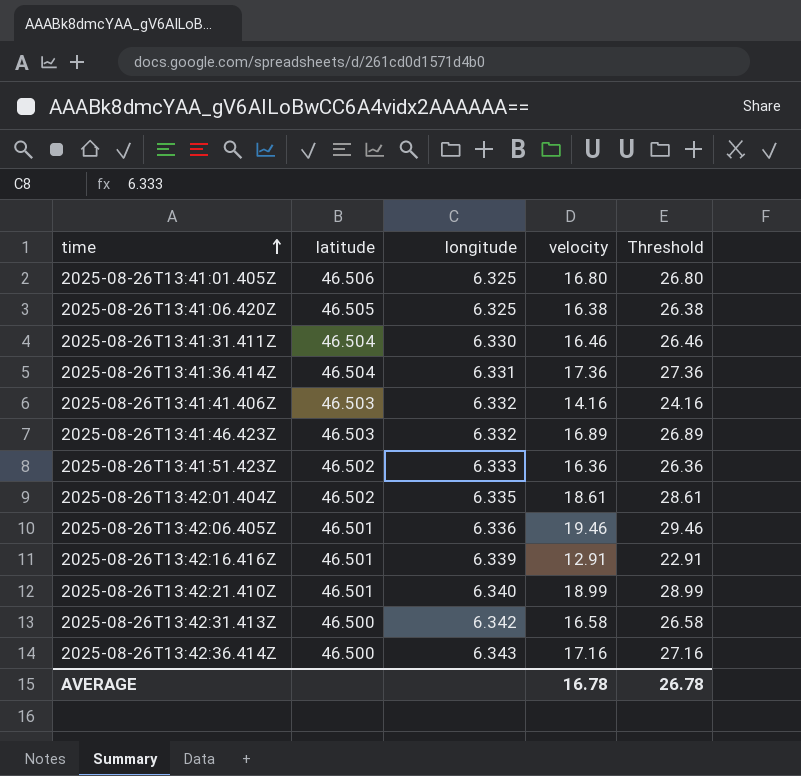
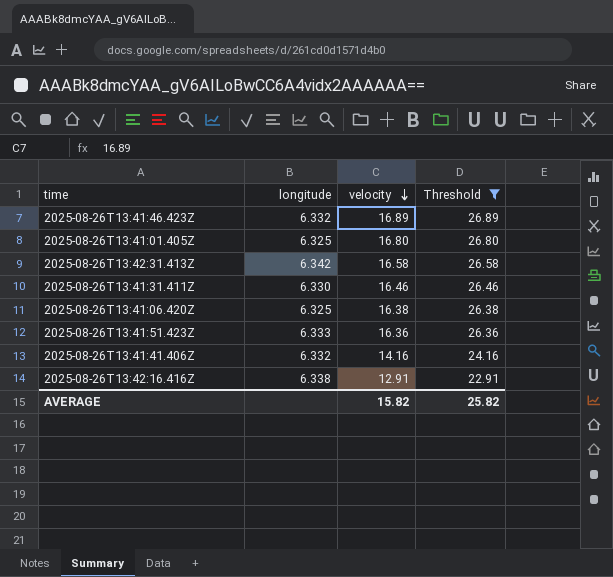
filter: none -> Threshold <= 26.89
row order: time ascending -> velocity descending
column latitude | position: 2 -> none
2025-08-26T13:42:16.416Z | longitude: 6.339 -> 6.338
AVERAGE | velocity: 16.78 -> 15.82
AVERAGE | Threshold: 26.78 -> 25.82

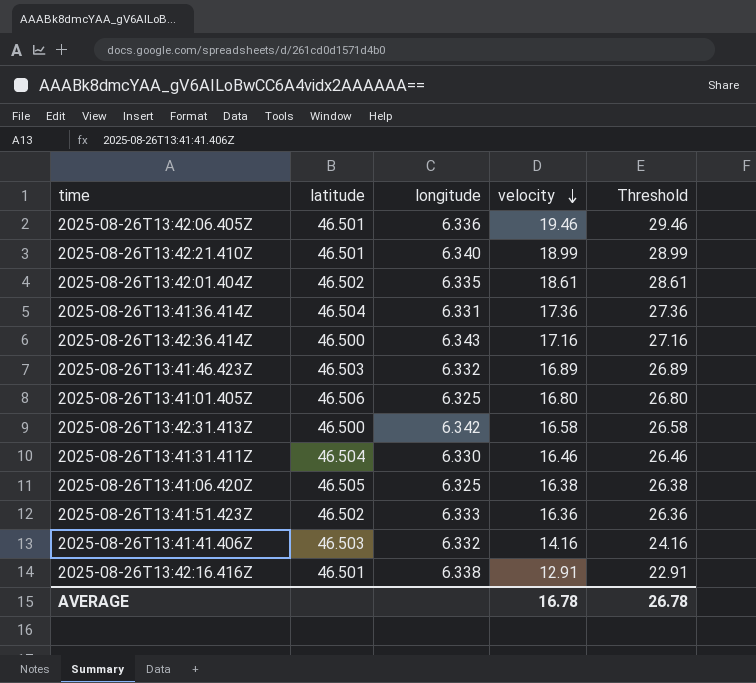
filter: Threshold <= 26.89 -> none
column latitude | position: none -> 2
AVERAGE | velocity: 15.82 -> 16.78
AVERAGE | Threshold: 25.82 -> 26.78

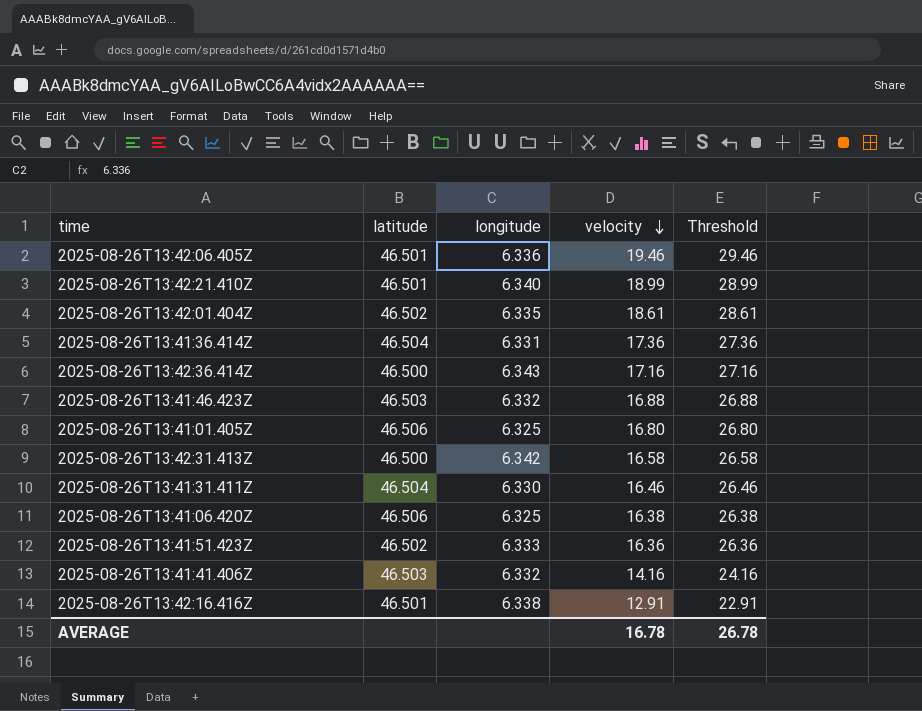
2025-08-26T13:41:46.423Z | velocity: 16.89 -> 16.88
2025-08-26T13:41:46.423Z | Threshold: 26.89 -> 26.88
2025-08-26T13:41:06.420Z | latitude: 46.505 -> 46.506

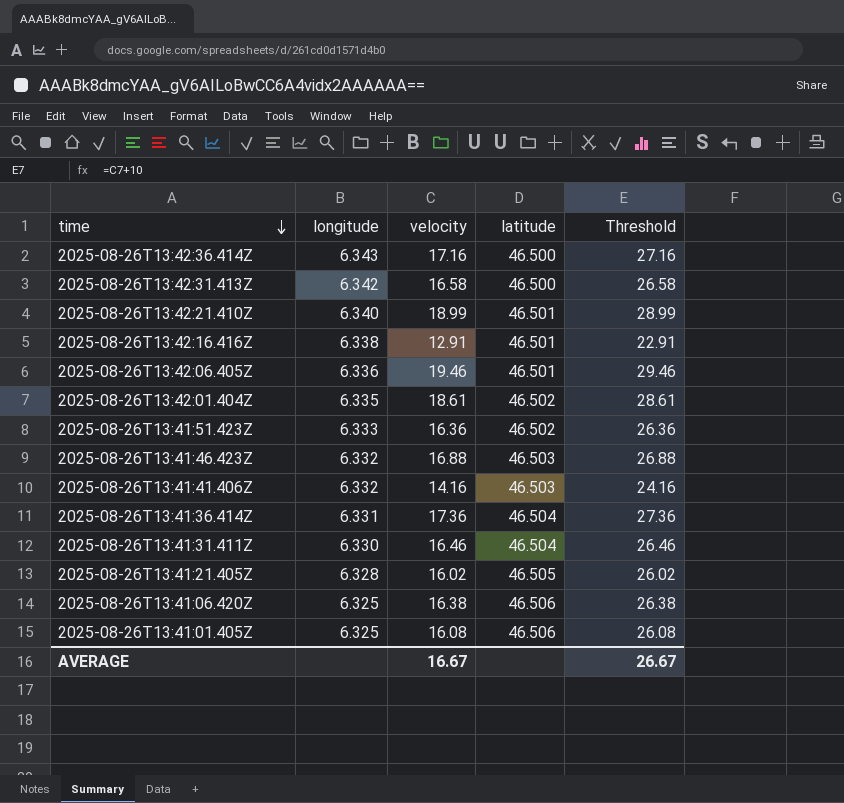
row order: velocity descending -> time descending
column latitude | position: 2 -> 4
row 2025-08-26T13:41:21.405Z: none -> 6.328 | 16.02 | 46.505 | 26.02
2025-08-26T13:41:01.405Z | velocity: 16.80 -> 16.08
2025-08-26T13:41:01.405Z | Threshold: 26.80 -> 26.08
AVERAGE | velocity: 16.78 -> 16.67
AVERAGE | Threshold: 26.78 -> 26.67

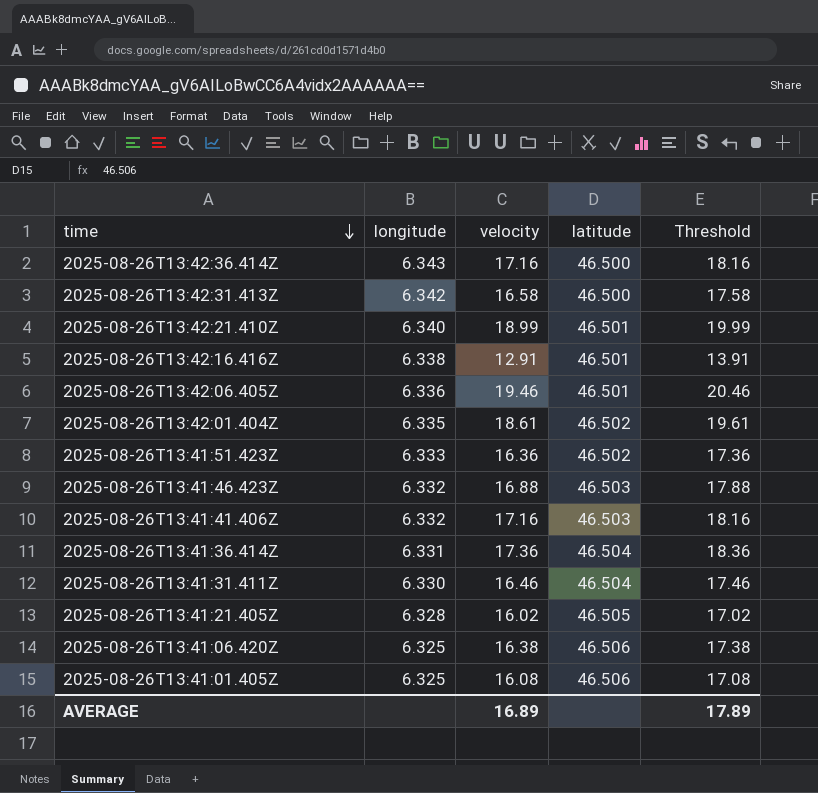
column Threshold | formula: [velocity] + 10 -> [velocity] + 1
2025-08-26T13:41:41.406Z | velocity: 14.16 -> 17.16
AVERAGE | velocity: 16.67 -> 16.89
AVERAGE | Threshold: 26.67 -> 17.89

